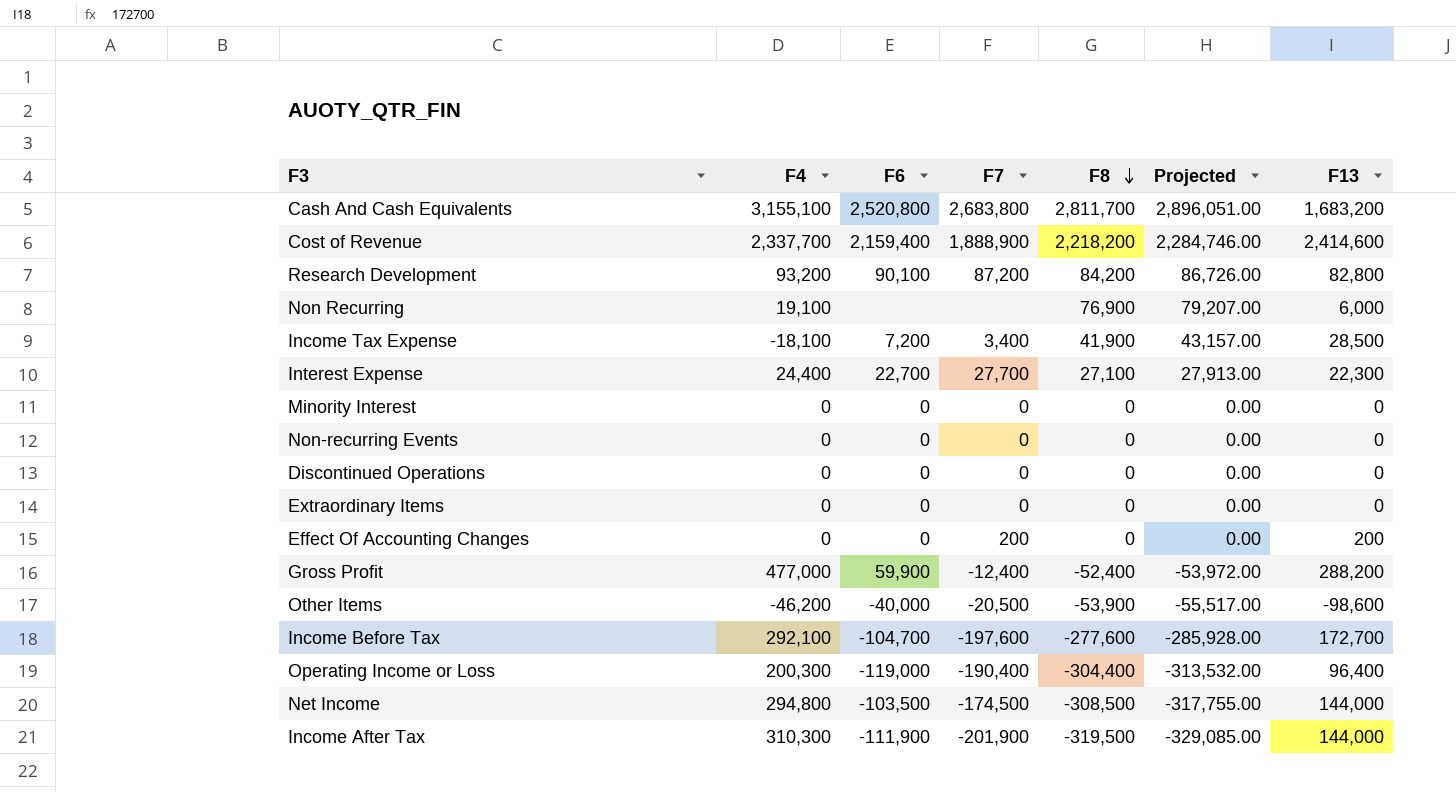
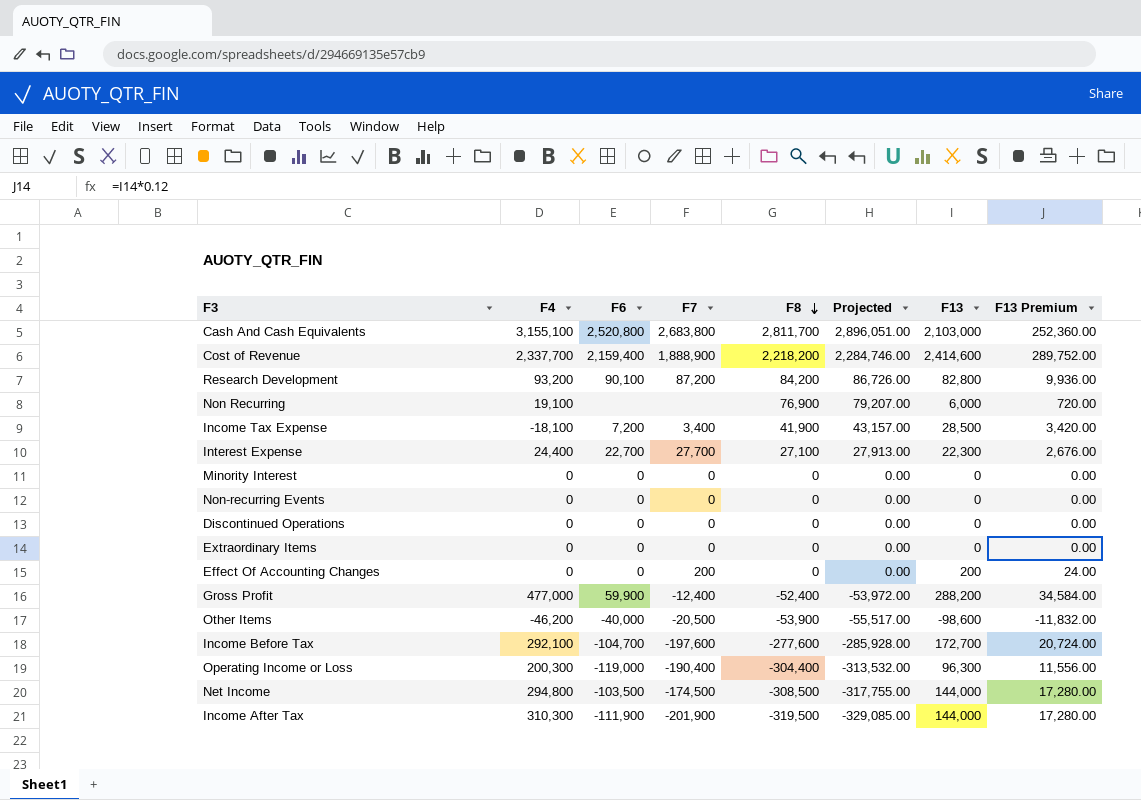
column F13 Premium | formula: none -> [F13] * 0.12
Cash And Cash Equivalents | F13: 1,683,200 -> 2,103,000
Operating Income or Loss | F13: 96,400 -> 96,300

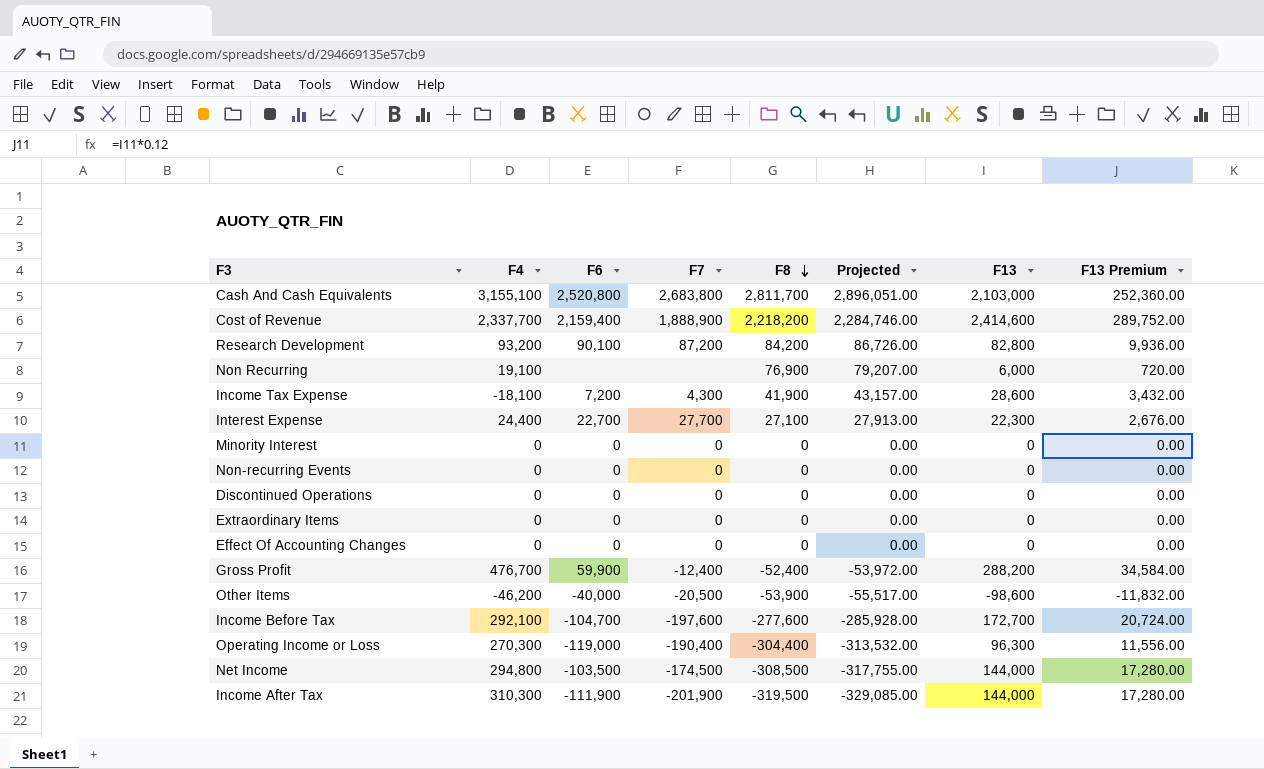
Income Tax Expense | F7: 3,400 -> 4,300
Income Tax Expense | F13: 28,500 -> 28,600
Income Tax Expense | F13 Premium: 3,420.00 -> 3,432.00
Effect Of Accounting Changes | F7: 200 -> 0
Effect Of Accounting Changes | F13: 200 -> 0
Effect Of Accounting Changes | F13 Premium: 24.00 -> 0.00
Gross Profit | F4: 477,000 -> 476,700
Operating Income or Loss | F4: 200,300 -> 270,300

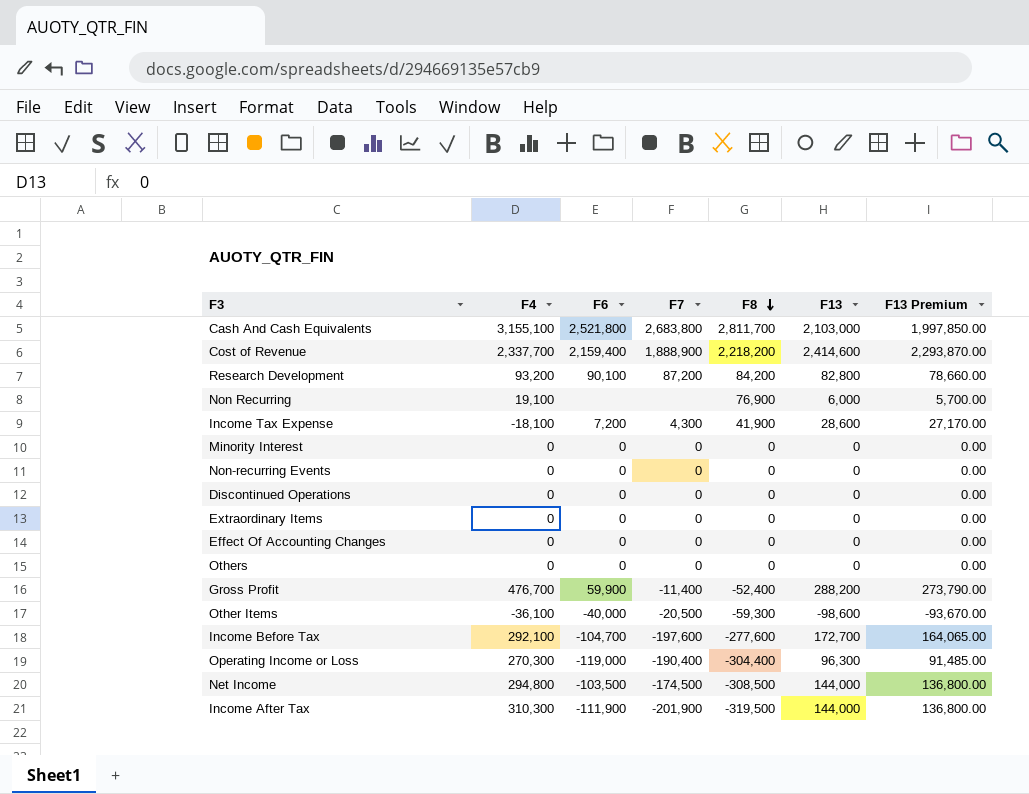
column Projected | formula: [F8] * 1.03 -> none
column F13 Premium | formula: [F13] * 0.12 -> [F13] * 0.95
row Interest Expense: 24,400 | 22,700 | 27,700 | 27,100 | 27,913.00 | 22,300 | 2,676.00 -> none
Cash And Cash Equivalents | F6: 2,520,800 -> 2,521,800
row Others: none -> 0 | 0 | 0 | 0 | 0 | 0.00
Gross Profit | F7: -12,400 -> -11,400
Other Items | F4: -46,200 -> -36,100
Other Items | F8: -53,900 -> -59,300

